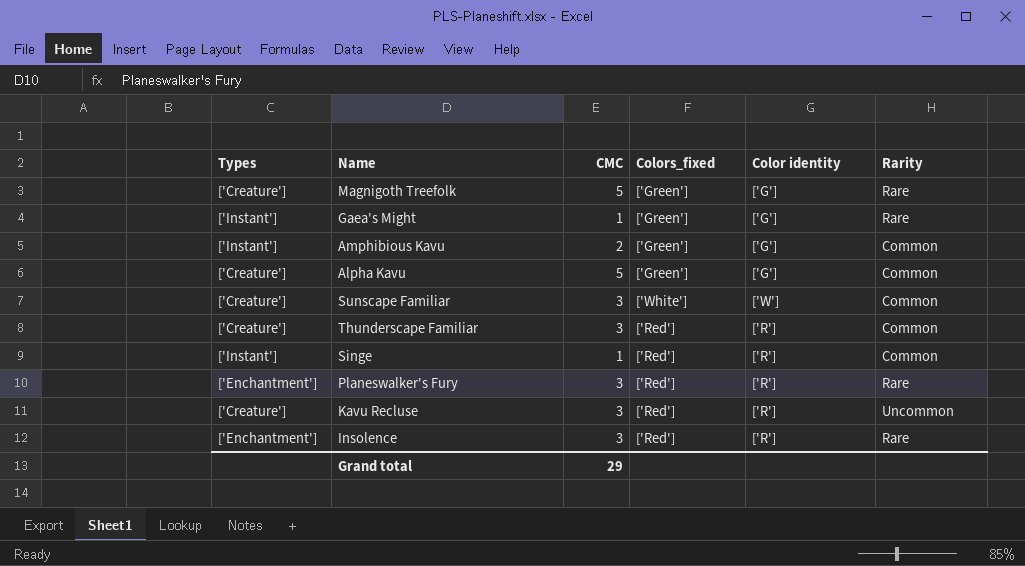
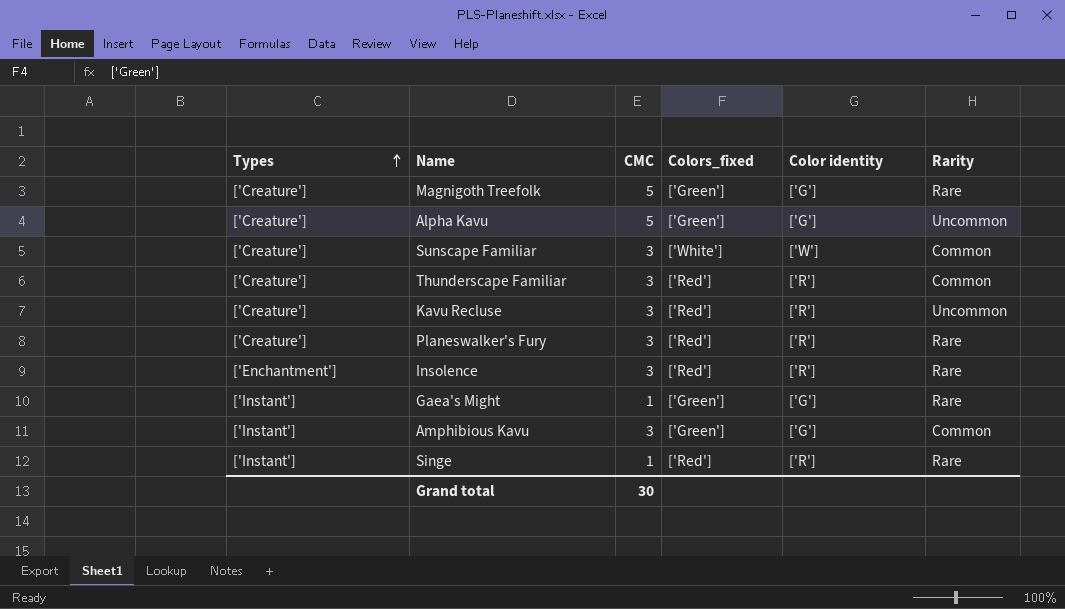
row order: none -> Types ascending
Alpha Kavu | Rarity: Common -> Uncommon
Planeswalker's Fury | Types: ['Enchantment'] -> ['Creature']
Amphibious Kavu | CMC: 2 -> 3
Singe | Rarity: Common -> Rare
Grand total | CMC: 29 -> 30

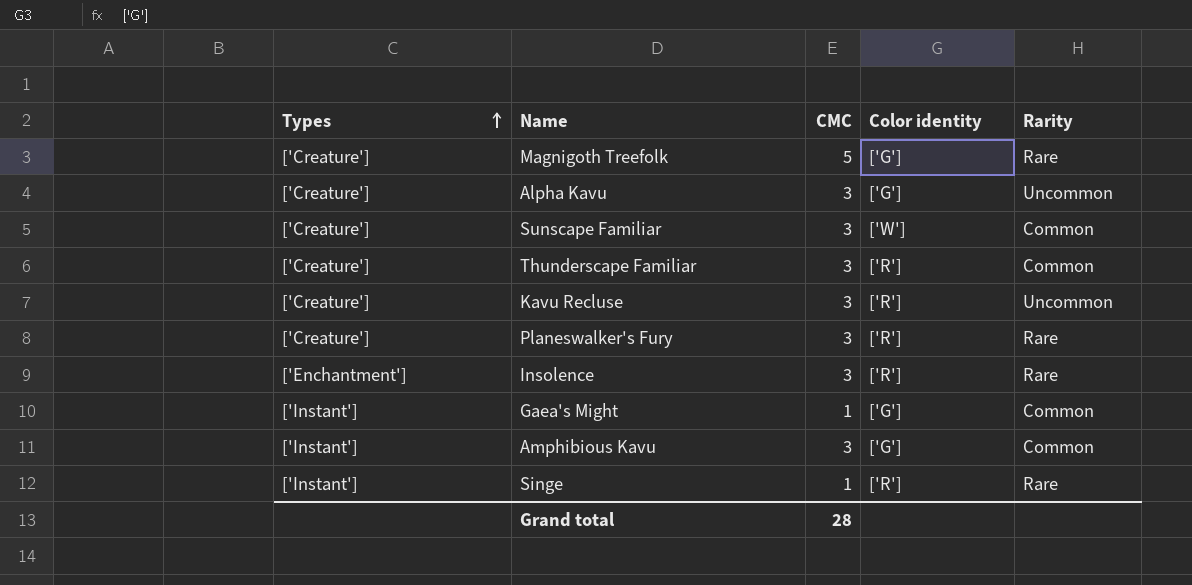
column Colors_fixed | position: 4 -> none
Alpha Kavu | CMC: 5 -> 3
Gaea's Might | Rarity: Rare -> Common
Grand total | CMC: 30 -> 28

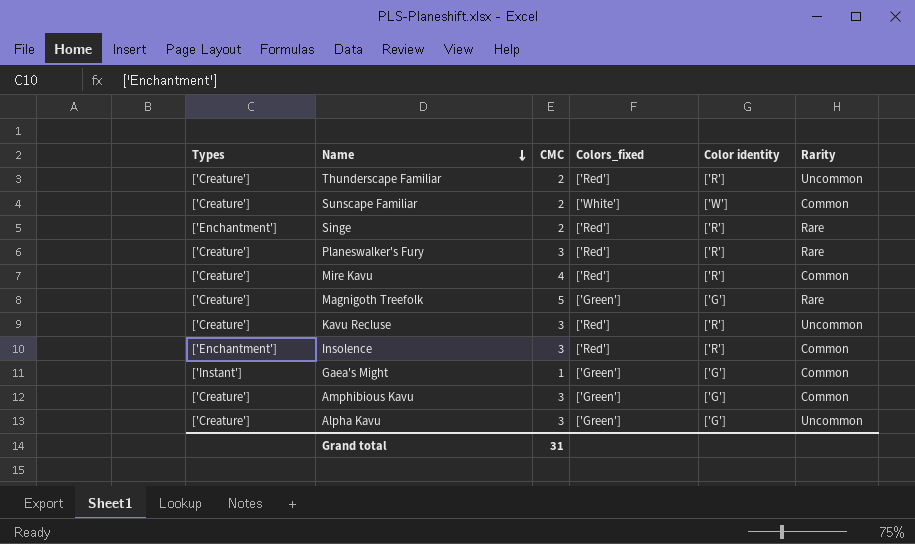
row order: Types ascending -> Name descending
column Colors_fixed | position: none -> 4
Thunderscape Familiar | CMC: 3 -> 2
Thunderscape Familiar | Rarity: Common -> Uncommon
Sunscape Familiar | CMC: 3 -> 2
Singe | Types: ['Instant'] -> ['Enchantment']
Singe | CMC: 1 -> 2
row Mire Kavu: none -> ['Creature'] | 4 | ['Red'] | ['R'] | Common
Insolence | Rarity: Rare -> Common
Amphibious Kavu | Types: ['Instant'] -> ['Creature']
Grand total | CMC: 28 -> 31

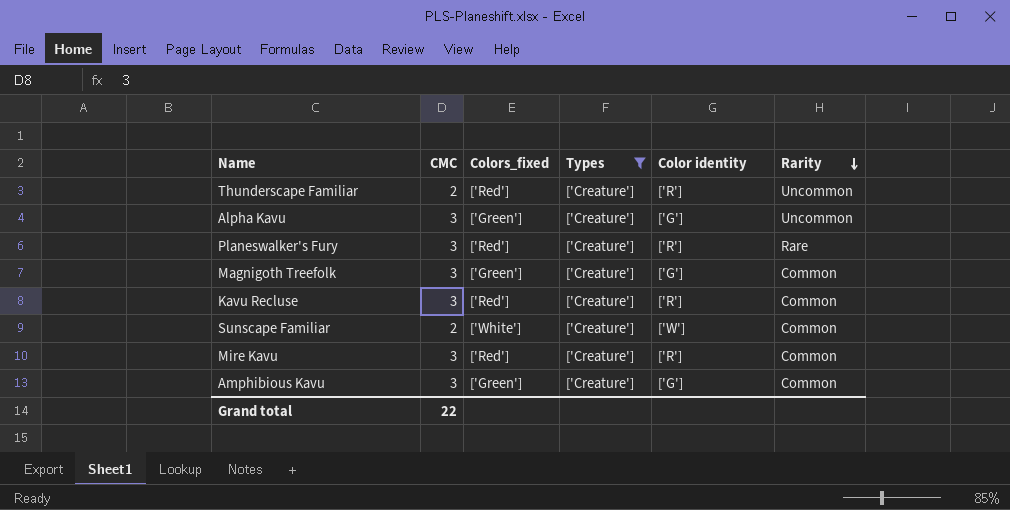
filter: none -> Types = ['Creature']
row order: Name descending -> Rarity descending
column Types | position: 1 -> 4
Magnigoth Treefolk | CMC: 5 -> 3
Magnigoth Treefolk | Rarity: Rare -> Common
Kavu Recluse | Rarity: Uncommon -> Common
Mire Kavu | CMC: 4 -> 3
Grand total | CMC: 31 -> 22

